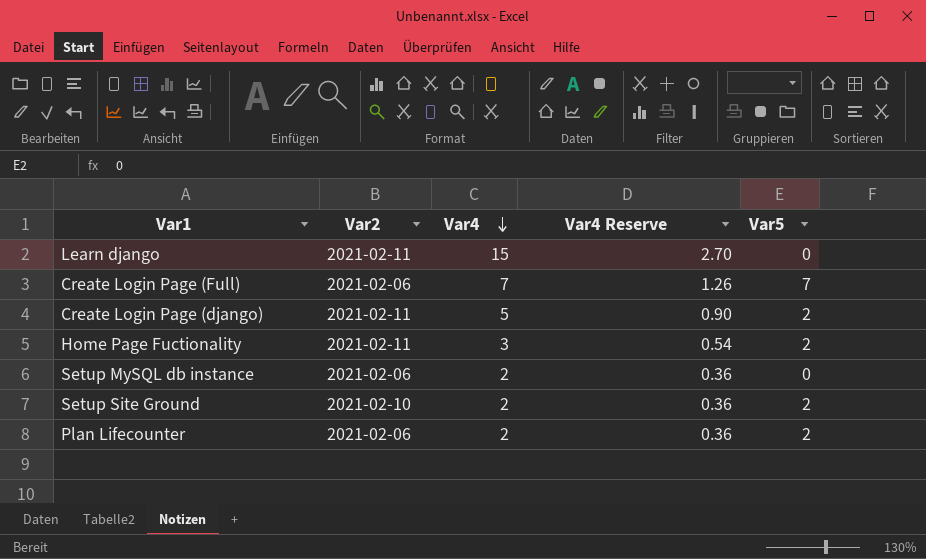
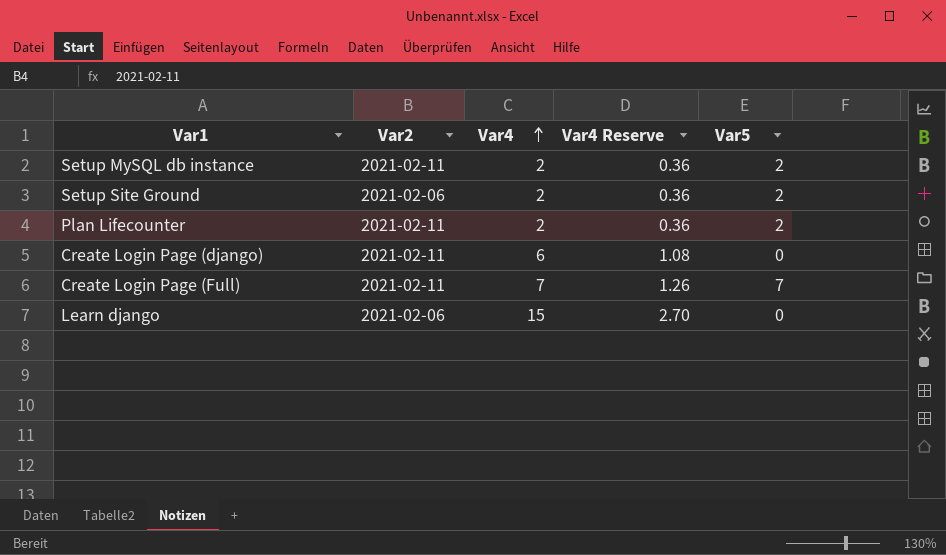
row order: Var4 descending -> Var4 ascending
row Home Page Fuctionality: 2021-02-11 | 3 | 0.54 | 2 -> none
Setup MySQL db instance | Var2: 2021-02-06 -> 2021-02-11
Setup MySQL db instance | Var5: 0 -> 2
Setup Site Ground | Var2: 2021-02-10 -> 2021-02-06
Plan Lifecounter | Var2: 2021-02-06 -> 2021-02-11
Create Login Page (django) | Var4: 5 -> 6
Create Login Page (django) | Var4 Reserve: 0.90 -> 1.08
Create Login Page (django) | Var5: 2 -> 0
Create Login Page (Full) | Var2: 2021-02-06 -> 2021-02-11
Learn django | Var2: 2021-02-11 -> 2021-02-06

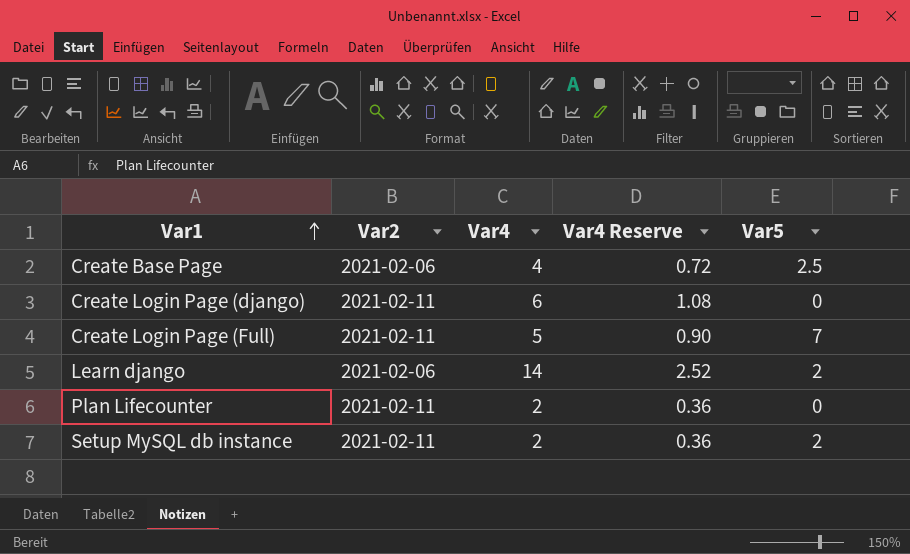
row order: Var4 ascending -> Var1 ascending
row Setup Site Ground: 2021-02-06 | 2 | 0.36 | 2 -> none
row Create Base Page: none -> 2021-02-06 | 4 | 0.72 | 2.5
Create Login Page (Full) | Var4: 7 -> 5
Create Login Page (Full) | Var4 Reserve: 1.26 -> 0.90
Learn django | Var4: 15 -> 14
Learn django | Var4 Reserve: 2.70 -> 2.52
Learn django | Var5: 0 -> 2
Plan Lifecounter | Var5: 2 -> 0

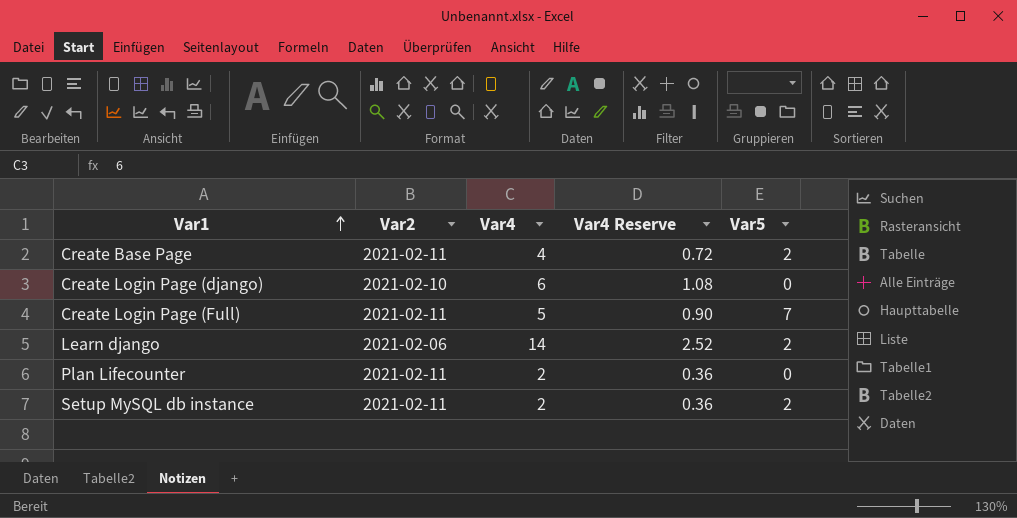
Create Base Page | Var2: 2021-02-06 -> 2021-02-11
Create Base Page | Var5: 2.5 -> 2
Create Login Page (django) | Var2: 2021-02-11 -> 2021-02-10

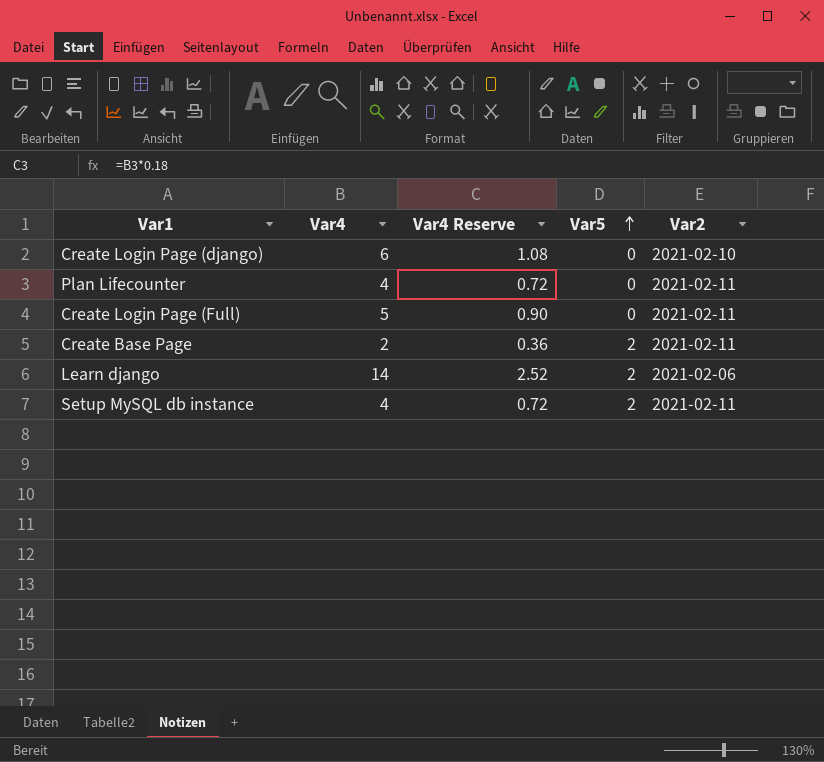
row order: Var1 ascending -> Var5 ascending
column Var2 | position: 2 -> 5
Plan Lifecounter | Var4: 2 -> 4
Plan Lifecounter | Var4 Reserve: 0.36 -> 0.72
Create Login Page (Full) | Var5: 7 -> 0
Create Base Page | Var4: 4 -> 2
Create Base Page | Var4 Reserve: 0.72 -> 0.36
Setup MySQL db instance | Var4: 2 -> 4
Setup MySQL db instance | Var4 Reserve: 0.36 -> 0.72

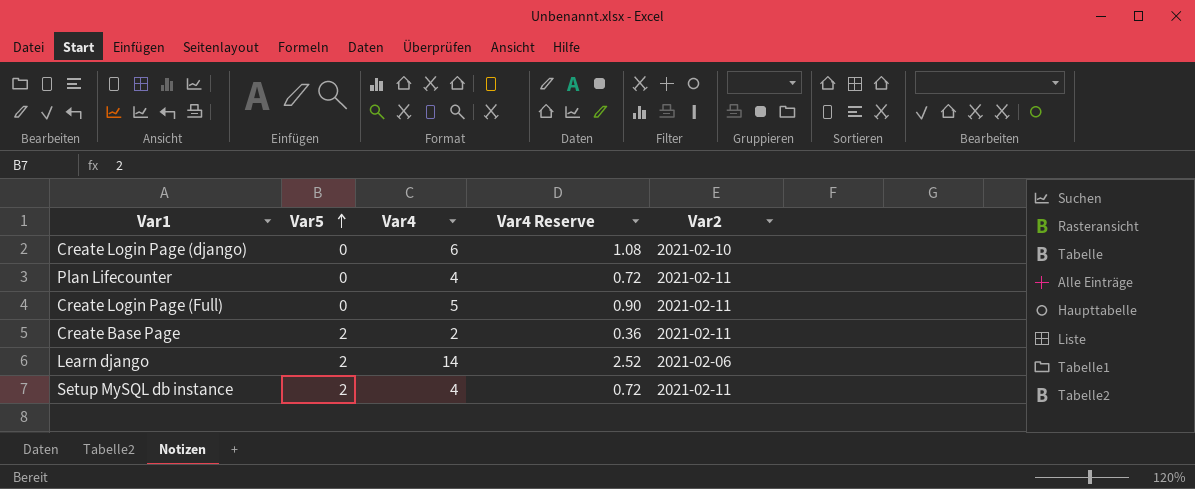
column Var5 | position: 4 -> 2

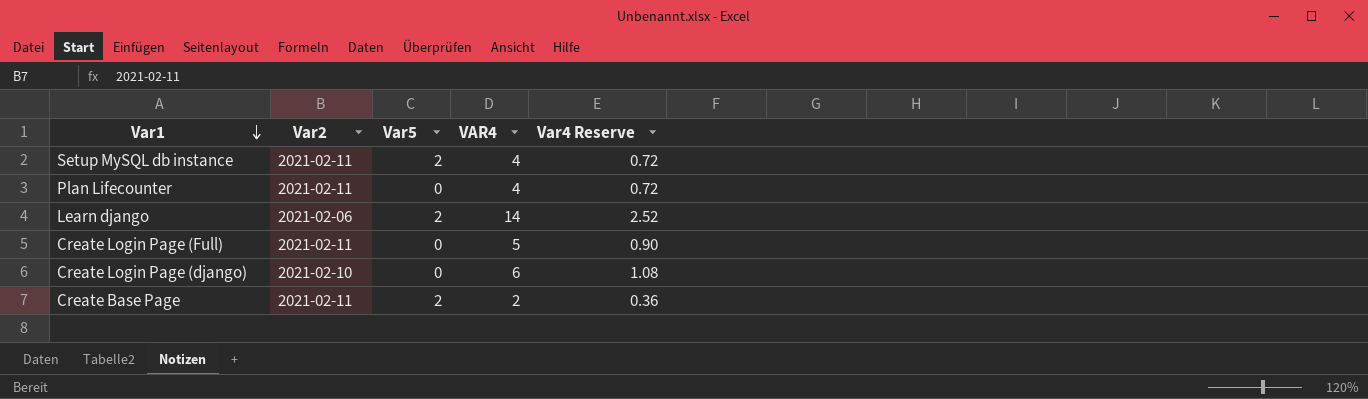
row order: Var5 ascending -> Var1 descending
column Var2 | position: 5 -> 2
column name: Var4 -> VAR4

